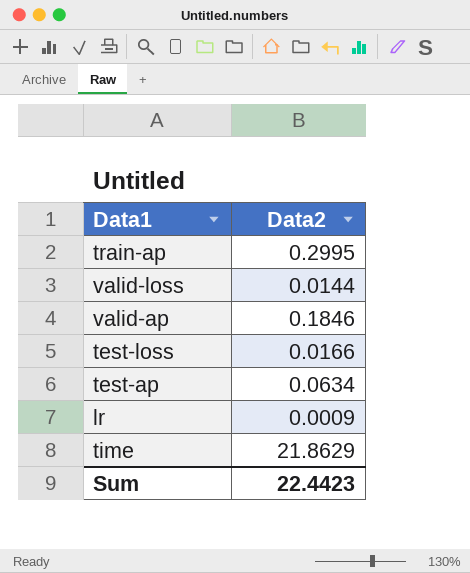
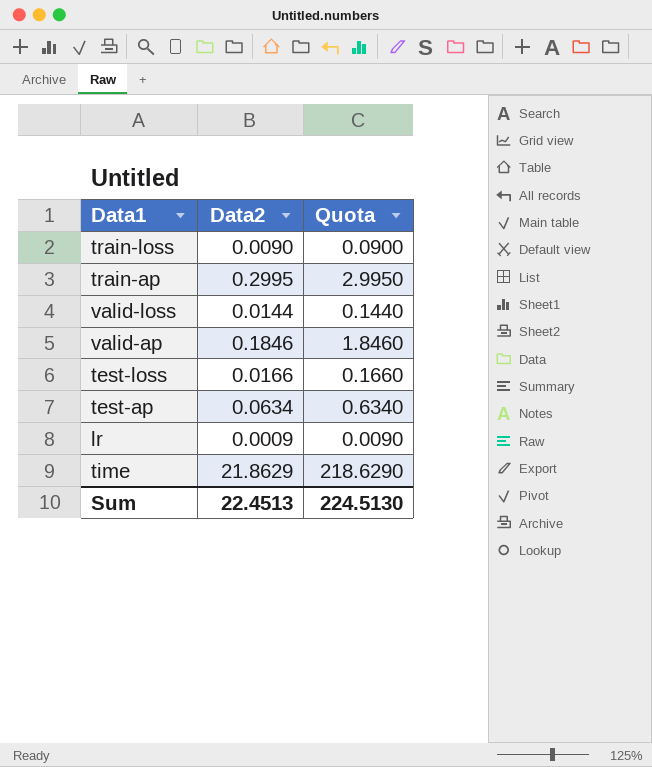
column Quota | formula: none -> [Data2] * 10
row train-loss: none -> 0.0090 | 0.0900
Sum | Data2: 22.4423 -> 22.4513

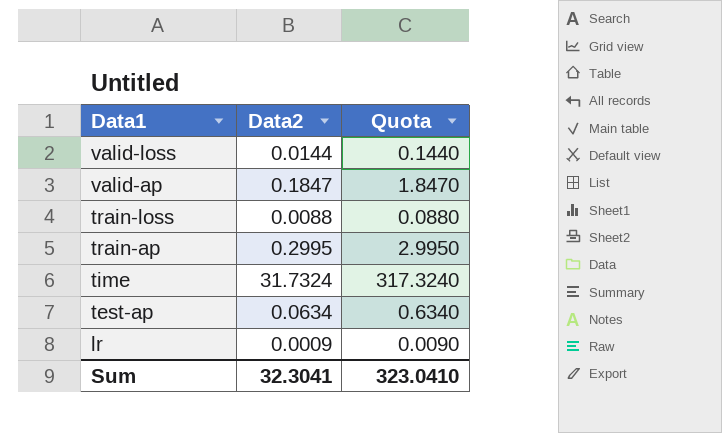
row order: none -> Data1 descending
row test-loss: 0.0166 | 0.1660 -> none
valid-ap | Data2: 0.1846 -> 0.1847
valid-ap | Quota: 1.8460 -> 1.8470
train-loss | Data2: 0.0090 -> 0.0088
train-loss | Quota: 0.0900 -> 0.0880
time | Data2: 21.8629 -> 31.7324
time | Quota: 218.6290 -> 317.3240
Sum | Data2: 22.4513 -> 32.3041
Sum | Quota: 224.5130 -> 323.0410

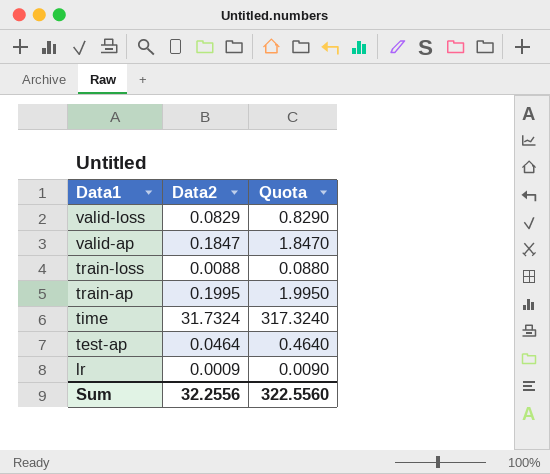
valid-loss | Data2: 0.0144 -> 0.0829
valid-loss | Quota: 0.1440 -> 0.8290
train-ap | Data2: 0.2995 -> 0.1995
train-ap | Quota: 2.9950 -> 1.9950
test-ap | Data2: 0.0634 -> 0.0464
test-ap | Quota: 0.6340 -> 0.4640
Sum | Data2: 32.3041 -> 32.2556
Sum | Quota: 323.0410 -> 322.5560

